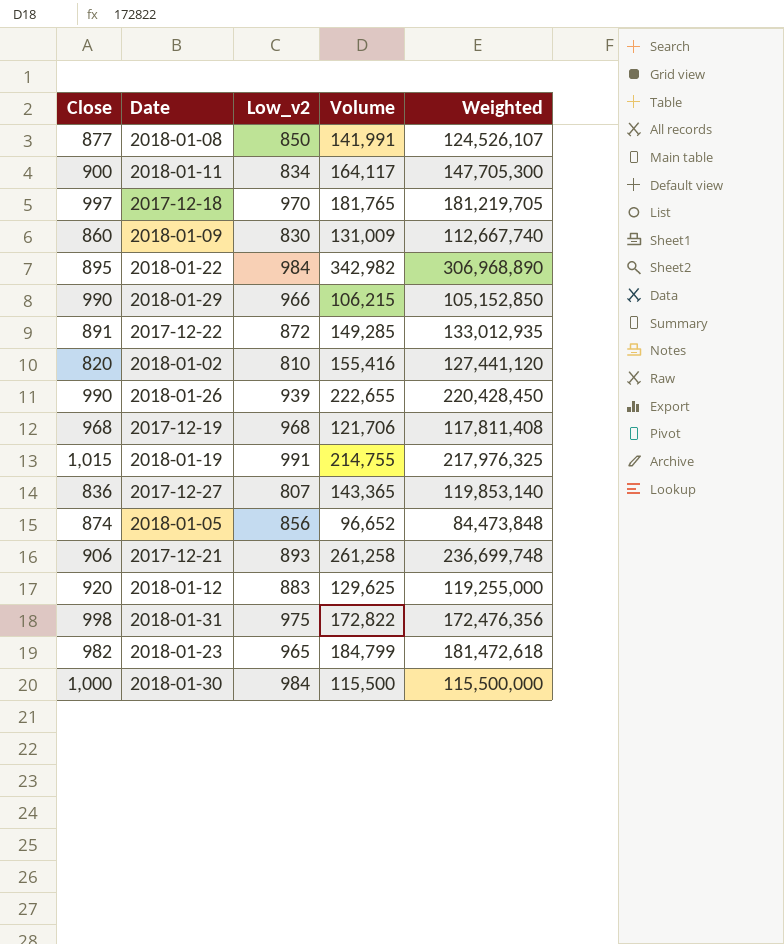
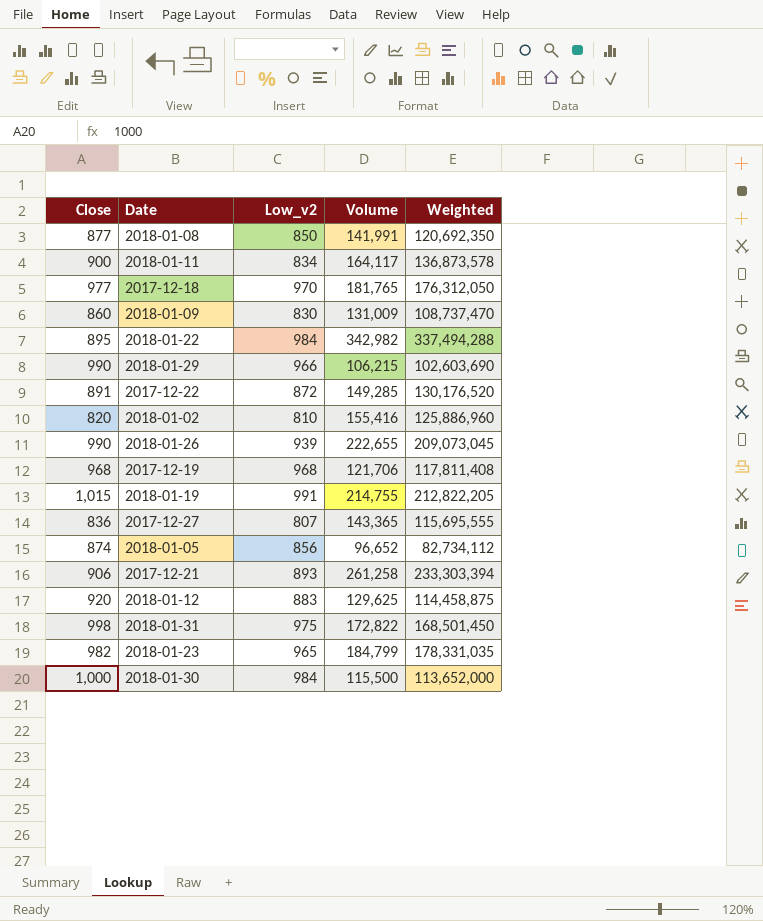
column Weighted | formula: [Close] * [Volume] -> [Low_v2] * [Volume]
2017-12-18 | Close: 997 -> 977

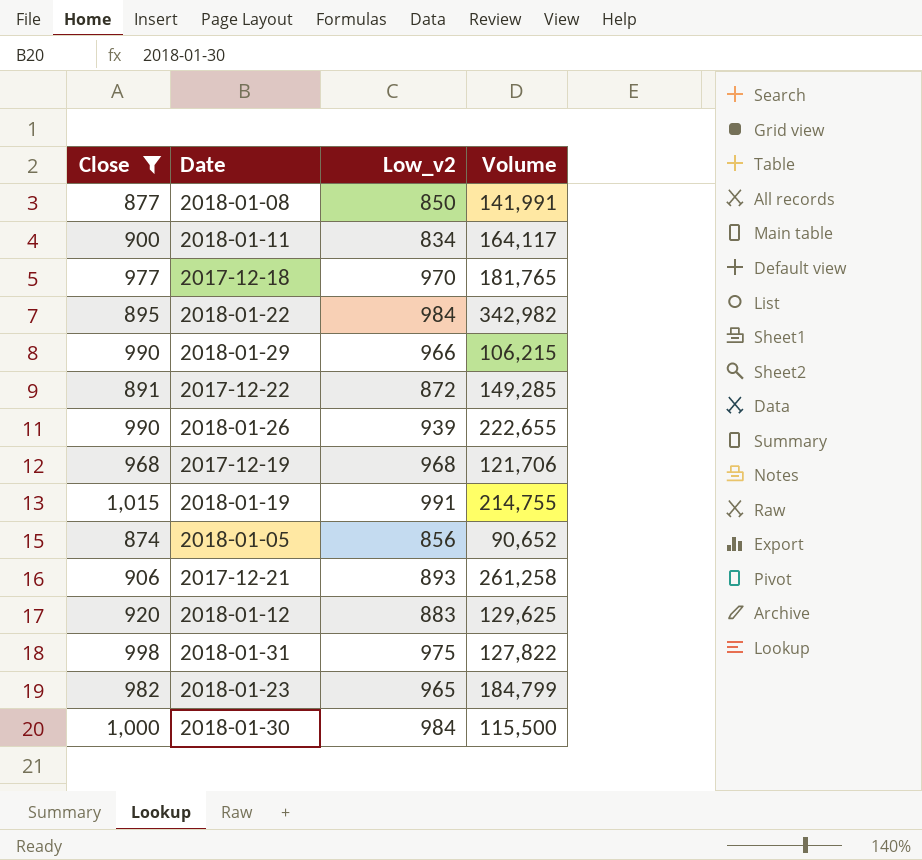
filter: none -> Close >= 874
column Weighted | formula: [Low_v2] * [Volume] -> none
2018-01-05 | Volume: 96,652 -> 90,652
2018-01-31 | Volume: 172,822 -> 127,822

